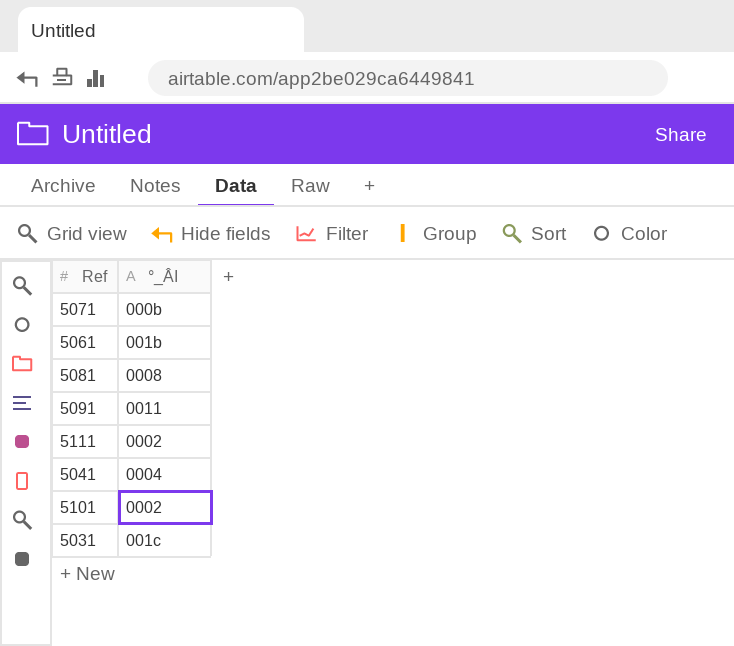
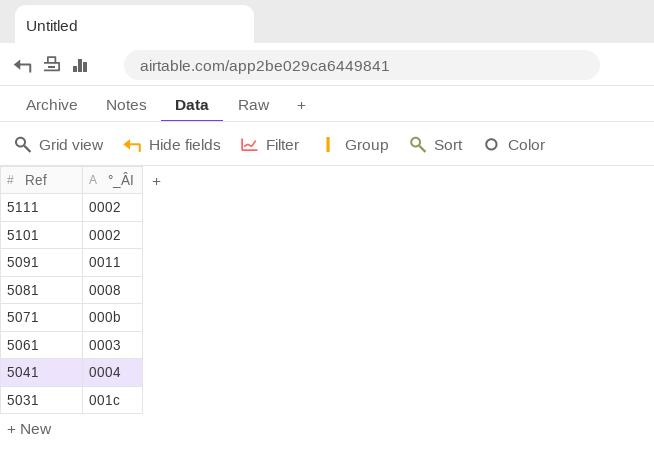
row order: none -> Ref descending
5061 | °_ÂI: 001b -> 0003

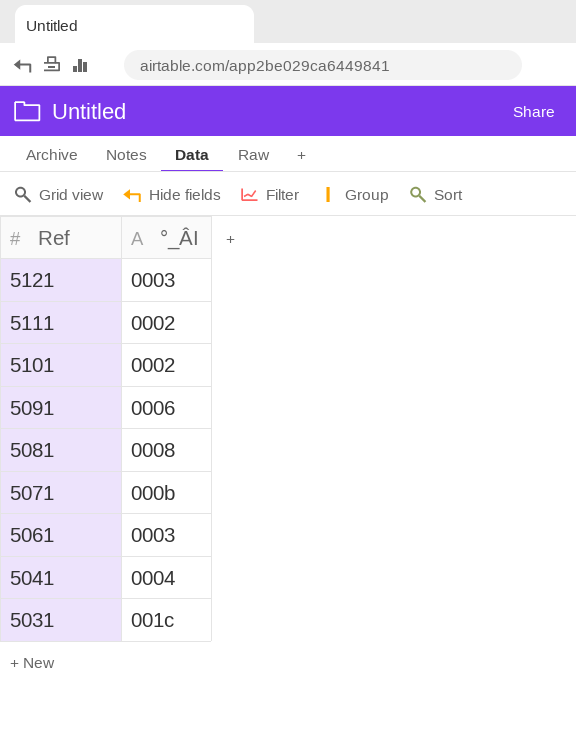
row 5121: none -> 0003
5091 | °_ÂI: 0011 -> 0006

